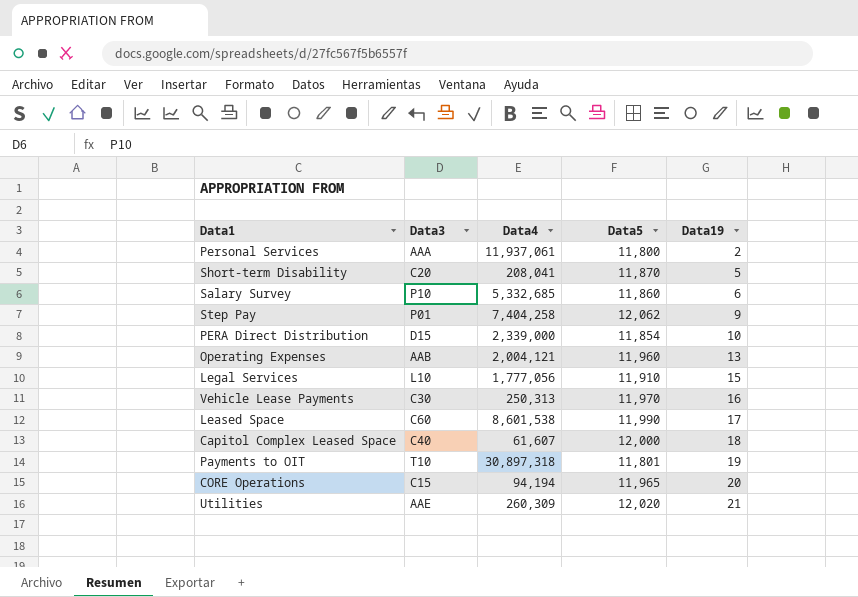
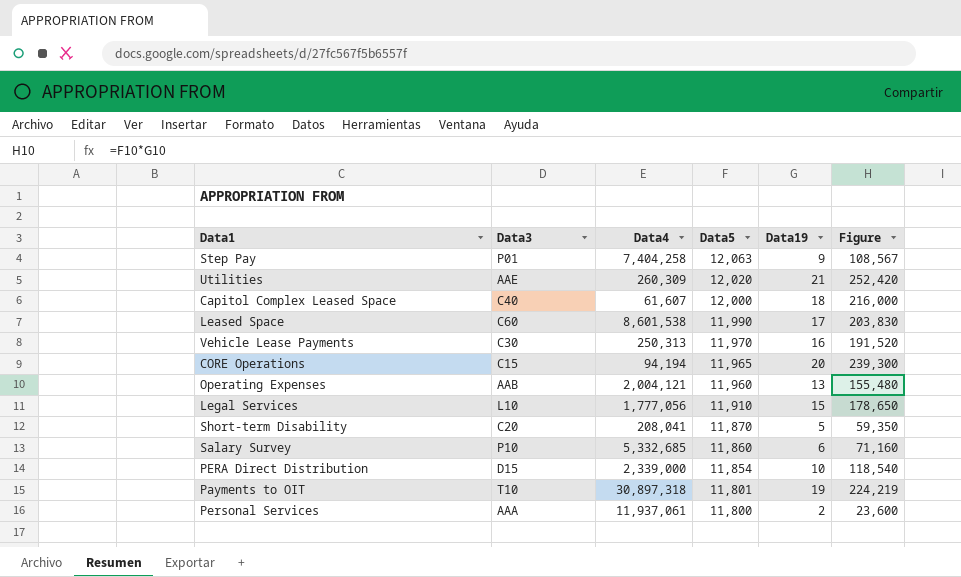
row order: Data19 ascending -> Data5 descending
column Figure | formula: none -> [Data5] * [Data19]
Step Pay | Data5: 12,062 -> 12,063

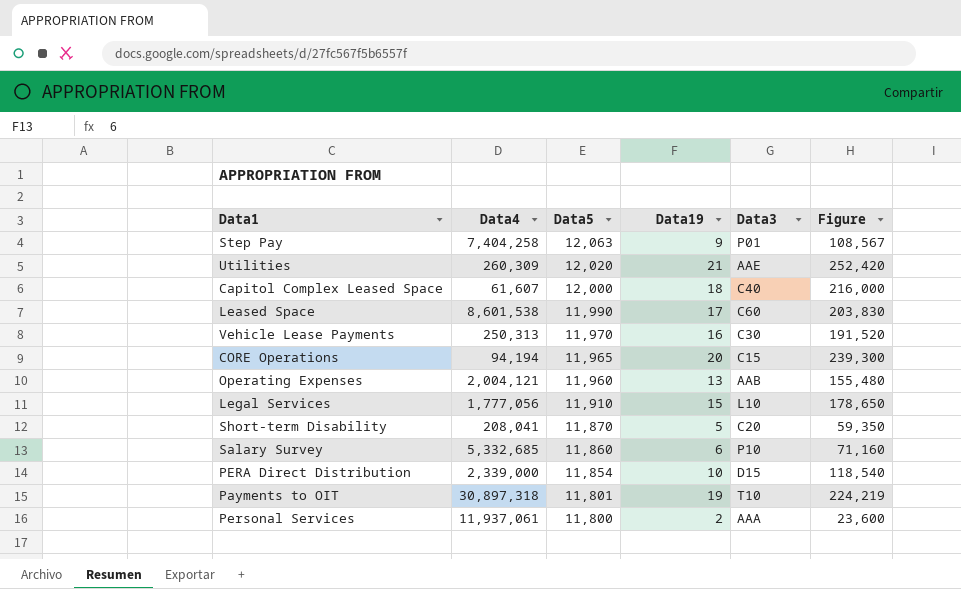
column Data3 | position: 2 -> 5

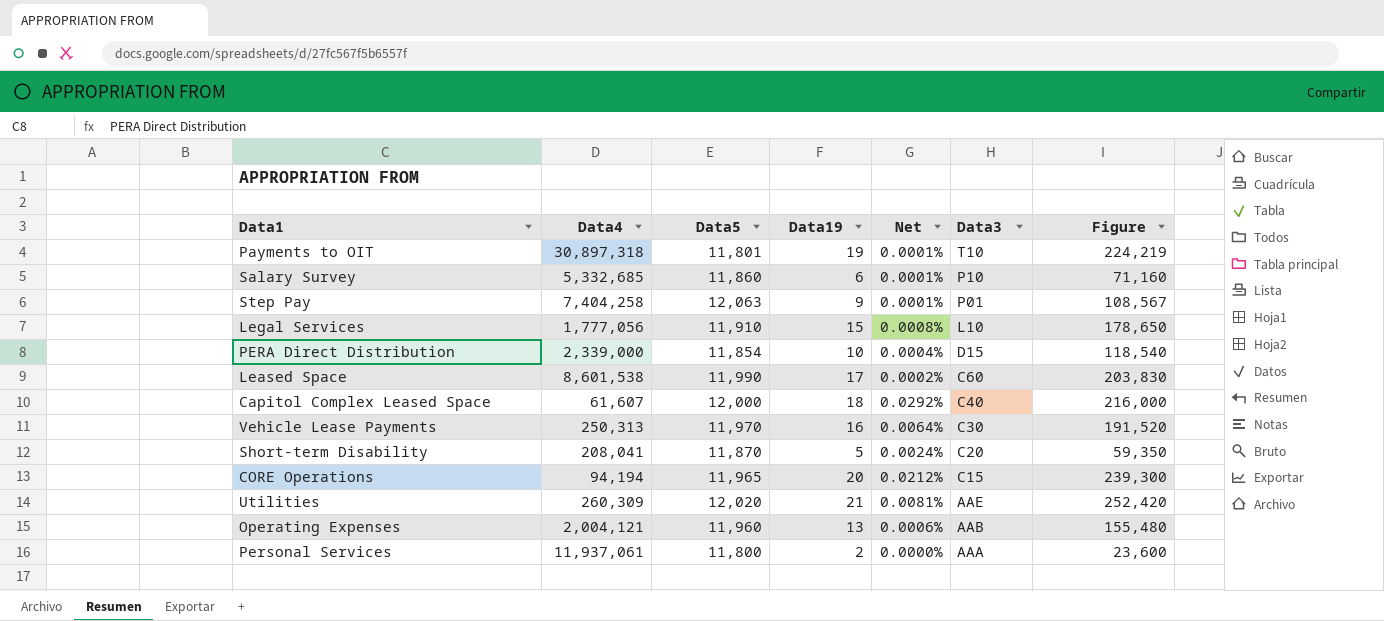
row order: Data5 descending -> Data3 descending
column Net | formula: none -> [Data19] / [Data4]

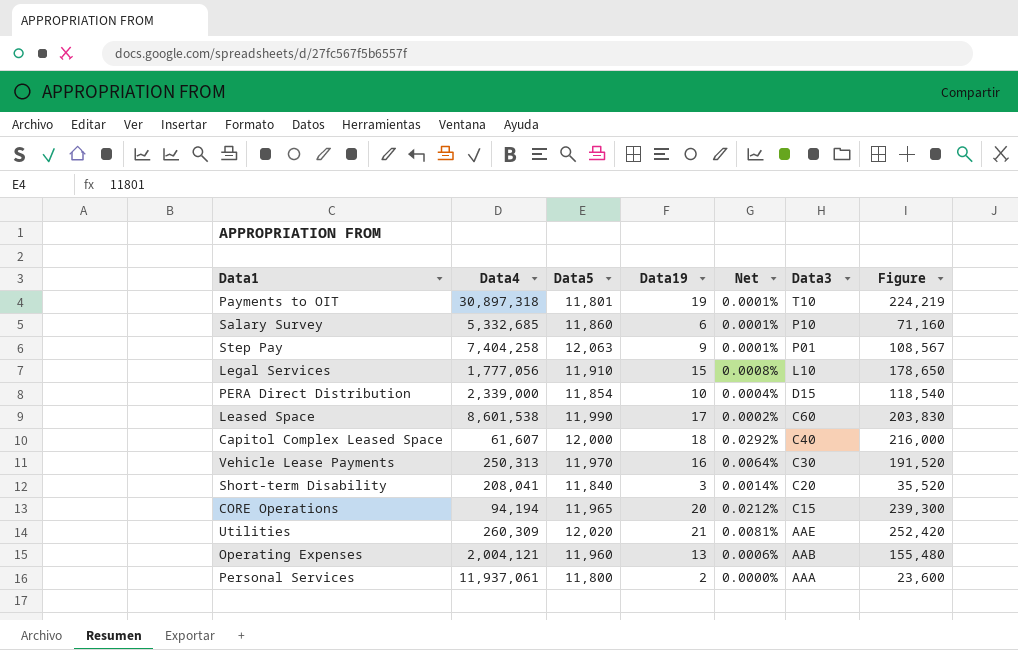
Short‑term Disability | Data5: 11,870 -> 11,840
Short‑term Disability | Data19: 5 -> 3
Short‑term Disability | Net: 0.0024% -> 0.0014%
Short‑term Disability | Figure: 59,350 -> 35,520

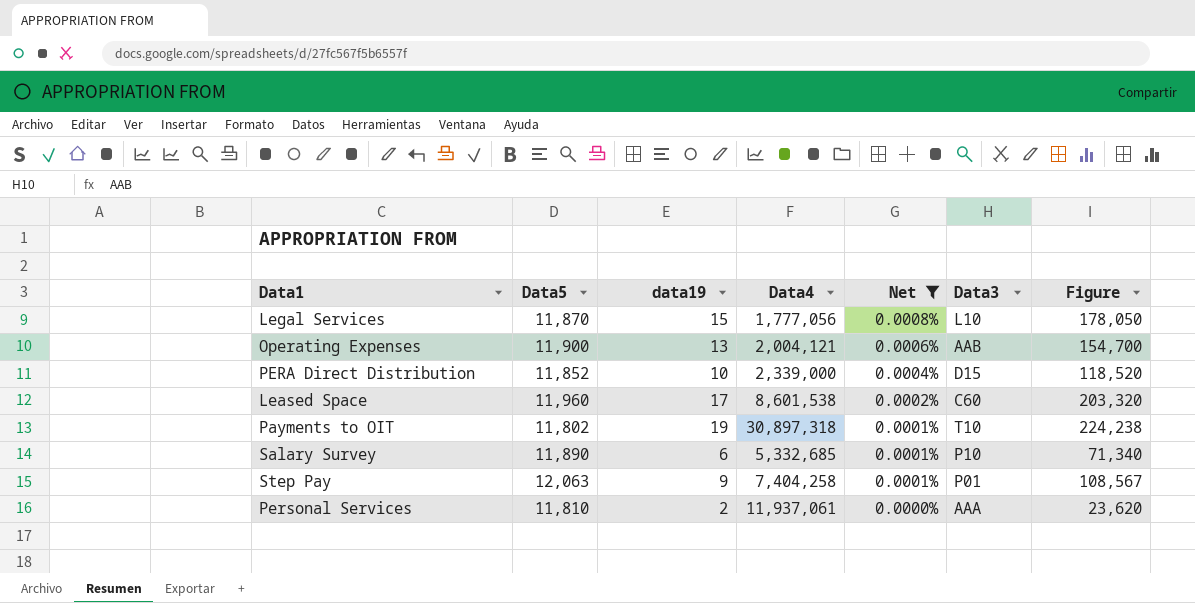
filter: none -> Net <= 0.0008%
row order: Data3 descending -> Net descending
column name: Data19 -> data19
column Data4 | position: 2 -> 4
Legal Services | Data5: 11,910 -> 11,870
Legal Services | Figure: 178,650 -> 178,050
Operating Expenses | Data5: 11,960 -> 11,900
Operating Expenses | Figure: 155,480 -> 154,700
PERA Direct Distribution | Data5: 11,854 -> 11,852
PERA Direct Distribution | Figure: 118,540 -> 118,520
Leased Space | Data5: 11,990 -> 11,960
Leased Space | Figure: 203,830 -> 203,320
Payments to OIT | Data5: 11,801 -> 11,802
Payments to OIT | Figure: 224,219 -> 224,238
Salary Survey | Data5: 11,860 -> 11,890
Salary Survey | Figure: 71,160 -> 71,340
Personal Services | Data5: 11,800 -> 11,810
Personal Services | Figure: 23,600 -> 23,620

